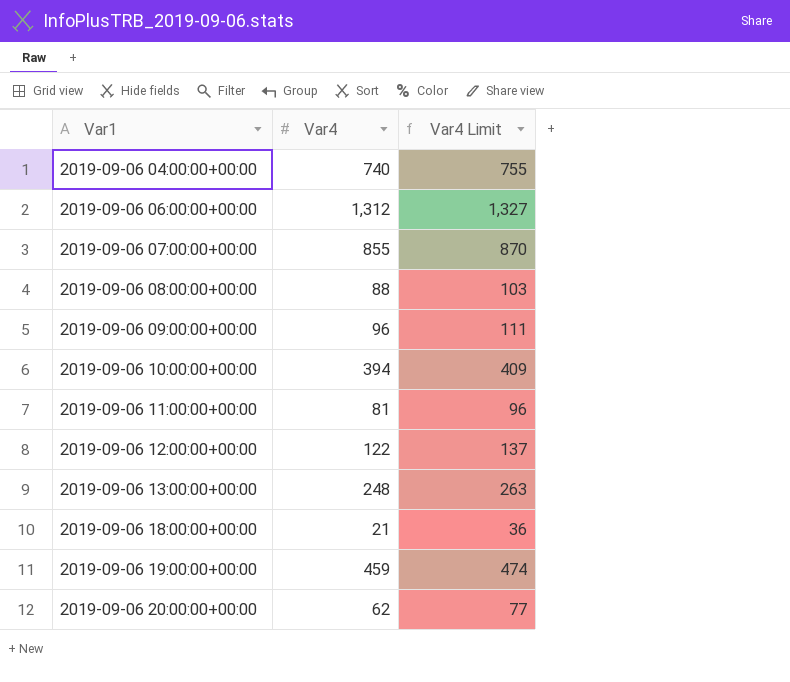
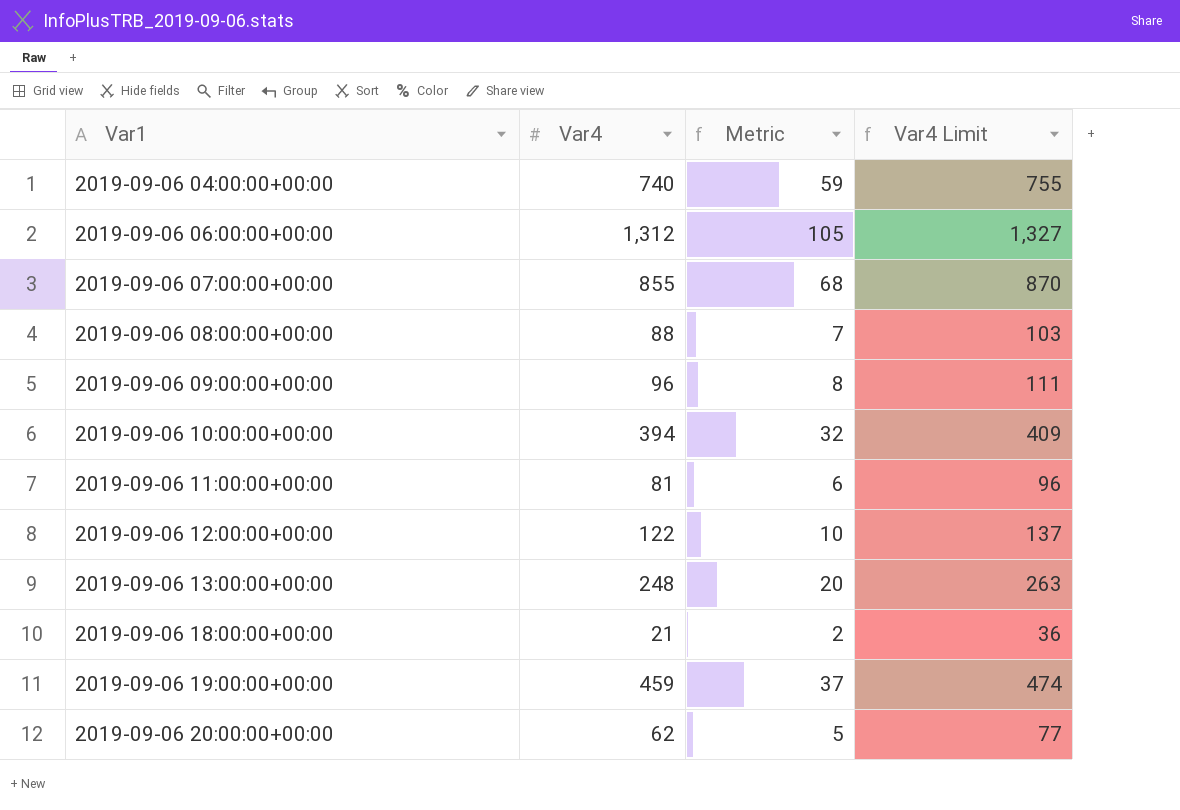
column Metric | formula: none -> [Var4] * 0.08

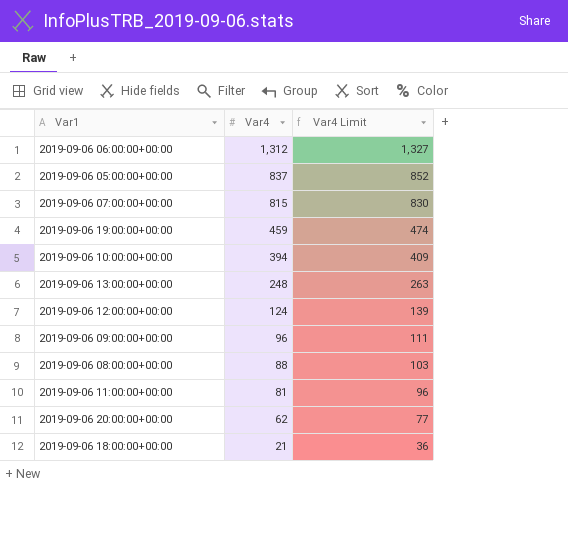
row order: Var1 ascending -> Var4 descending
column Metric | formula: [Var4] * 0.08 -> none
row 2019-09-06 04:00:00+00:00: 740 | 59 | 755 -> none
row 2019-09-06 05:00:00+00:00: none -> 837 | 852
2019-09-06 07:00:00+00:00 | Var4: 855 -> 815
2019-09-06 07:00:00+00:00 | Var4 Limit: 870 -> 830
2019-09-06 12:00:00+00:00 | Var4: 122 -> 124
2019-09-06 12:00:00+00:00 | Var4 Limit: 137 -> 139

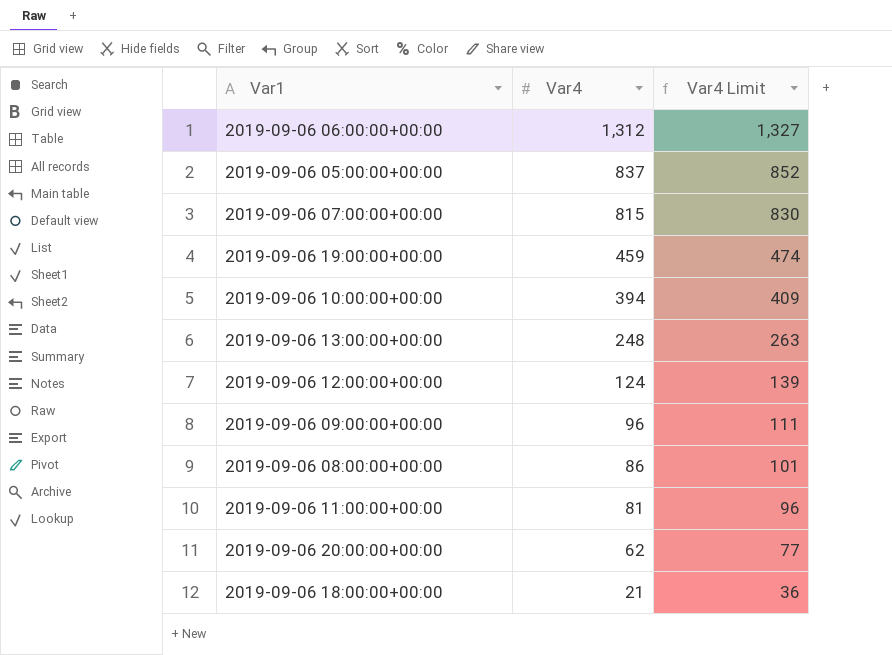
2019-09-06 08:00:00+00:00 | Var4: 88 -> 86
2019-09-06 08:00:00+00:00 | Var4 Limit: 103 -> 101

